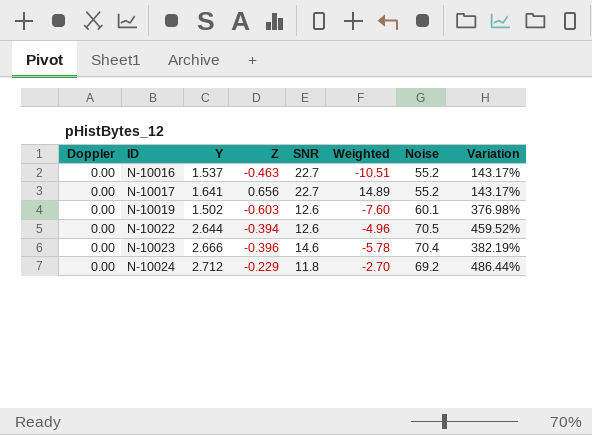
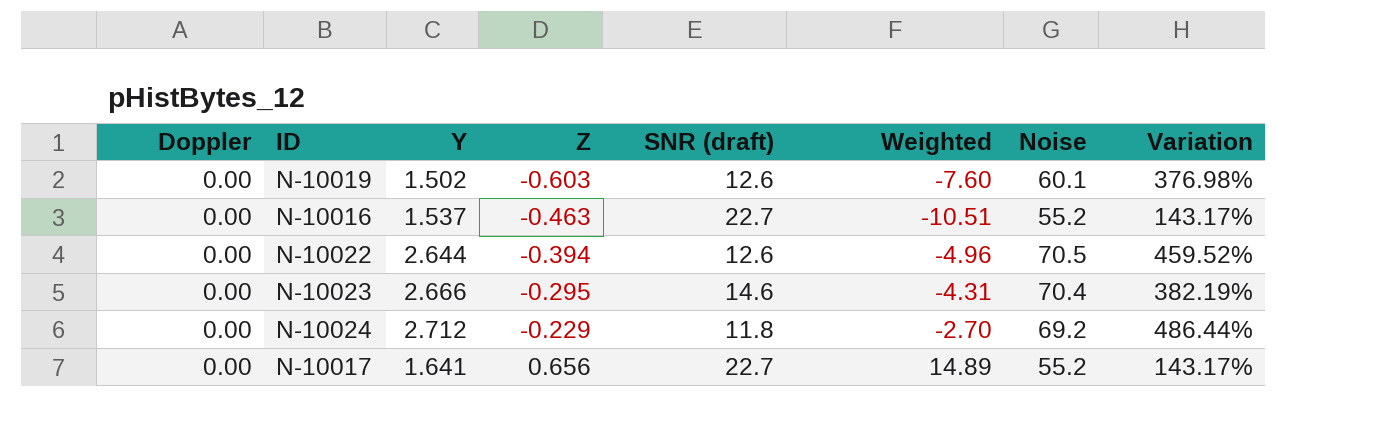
row order: ID ascending -> Z ascending
column name: SNR -> SNR (draft)
N-10023 | Z: -0.396 -> -0.295
N-10023 | Weighted: -5.78 -> -4.31

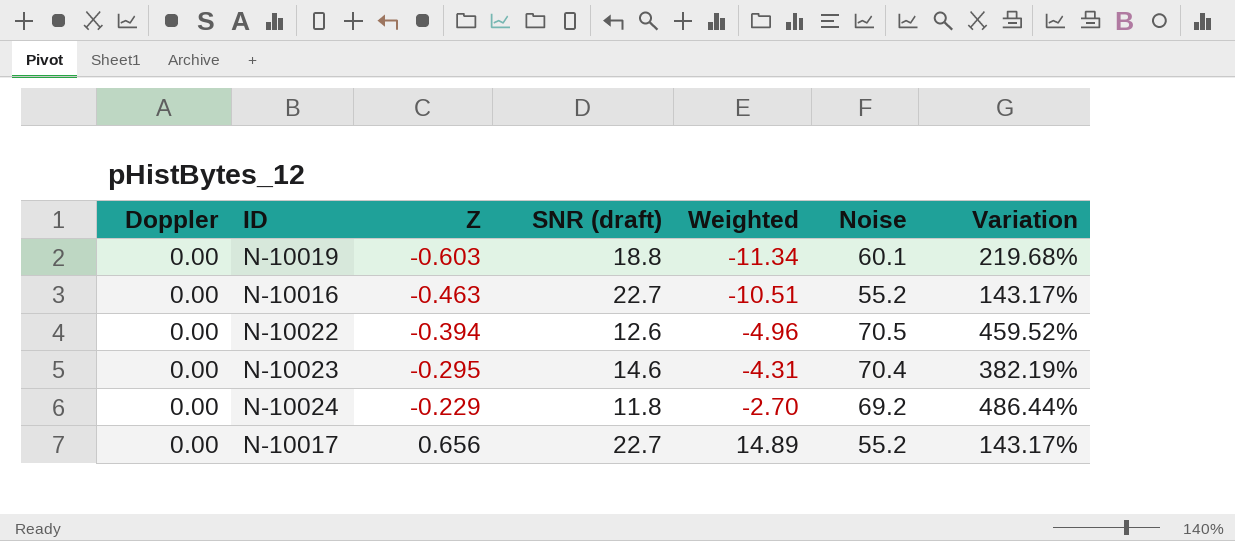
column Y | position: 3 -> none
N-10019 | SNR (draft): 12.6 -> 18.8
N-10019 | Weighted: -7.60 -> -11.34
N-10019 | Variation: 376.98% -> 219.68%

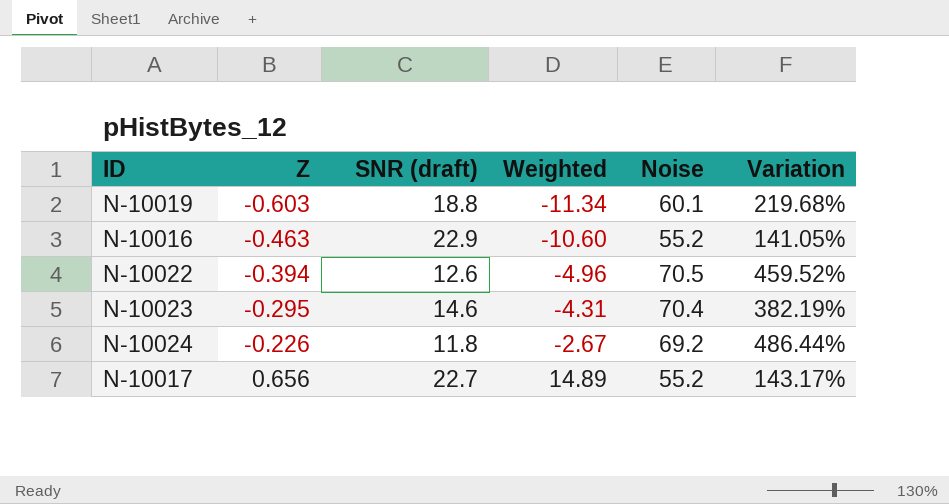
column Doppler | position: 1 -> none
N-10016 | SNR (draft): 22.7 -> 22.9
N-10016 | Weighted: -10.51 -> -10.60
N-10016 | Variation: 143.17% -> 141.05%
N-10024 | Z: -0.229 -> -0.226
N-10024 | Weighted: -2.70 -> -2.67

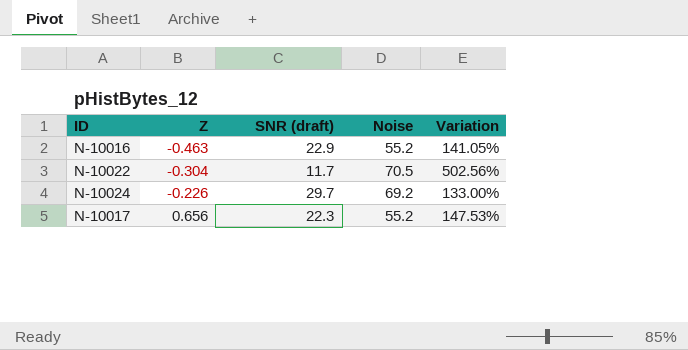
column Weighted | formula: [Z] * [SNR (draft)] -> none
row N-10019: -0.603 | 18.8 | -11.34 | 60.1 | 219.68% -> none
row N-10023: -0.295 | 14.6 | -4.31 | 70.4 | 382.19% -> none
N-10022 | Z: -0.394 -> -0.304
N-10022 | SNR (draft): 12.6 -> 11.7
N-10022 | Variation: 459.52% -> 502.56%
N-10024 | SNR (draft): 11.8 -> 29.7
N-10024 | Variation: 486.44% -> 133.00%
N-10017 | SNR (draft): 22.7 -> 22.3
N-10017 | Variation: 143.17% -> 147.53%

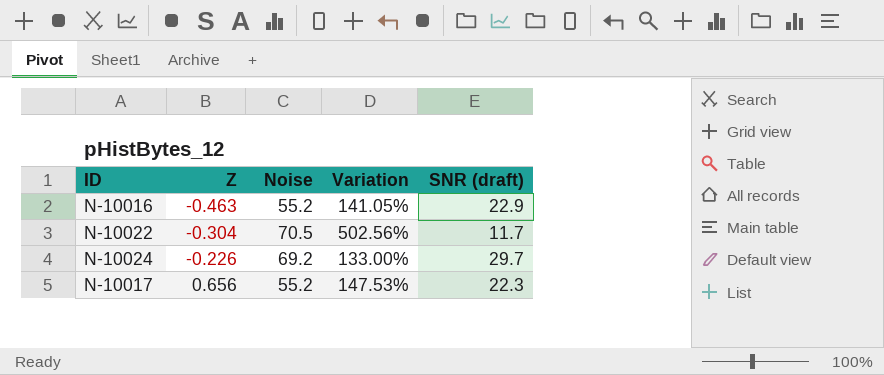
column SNR (draft) | position: 3 -> 5

